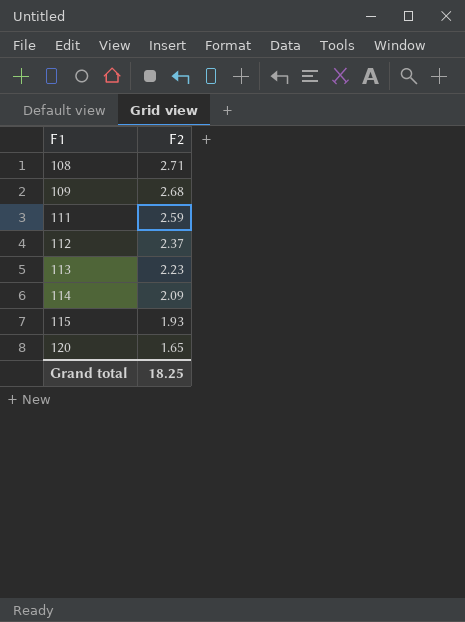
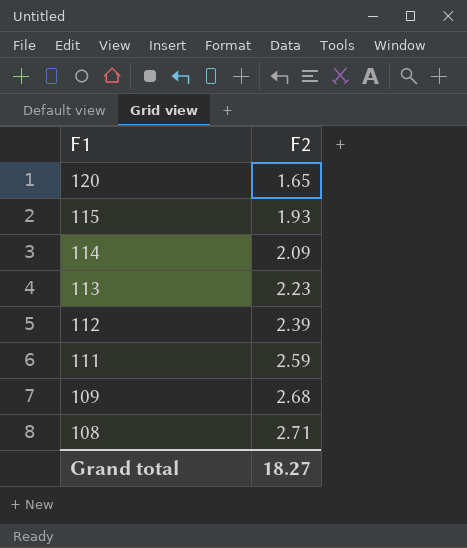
row order: F1 ascending -> F1 descending
112 | F2: 2.37 -> 2.39
Grand total | F2: 18.25 -> 18.27

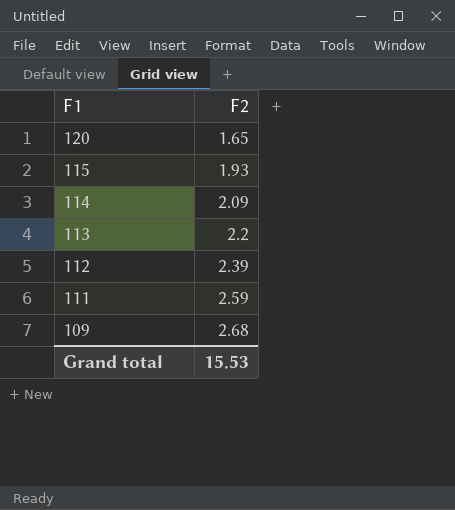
row 108: 2.71 -> none
113 | F2: 2.23 -> 2.2
Grand total | F2: 18.27 -> 15.53

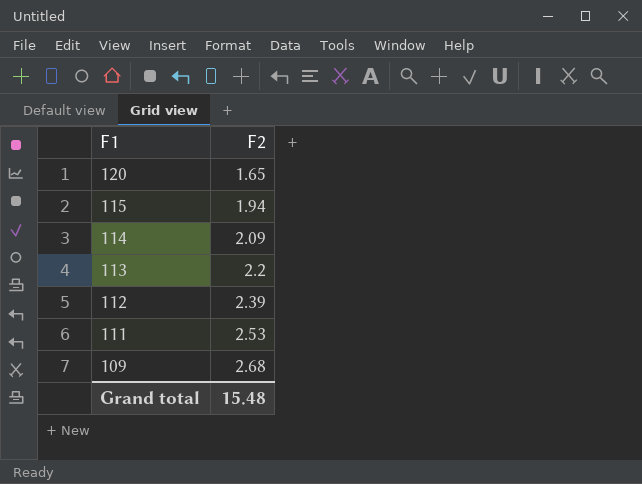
115 | F2: 1.93 -> 1.94
111 | F2: 2.59 -> 2.53
Grand total | F2: 15.53 -> 15.48

